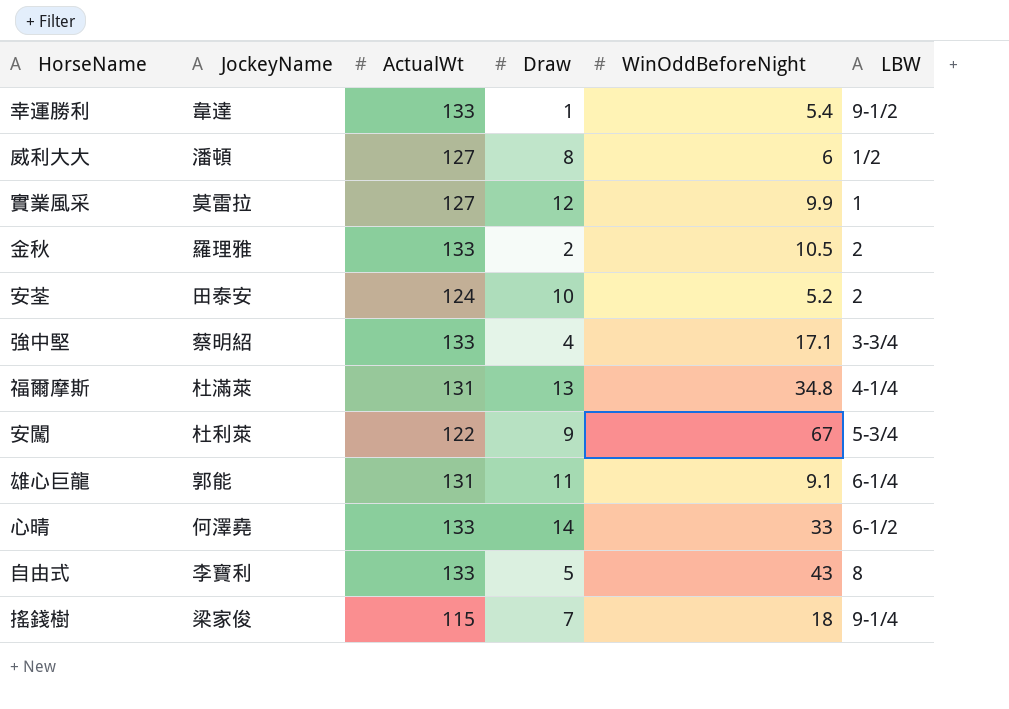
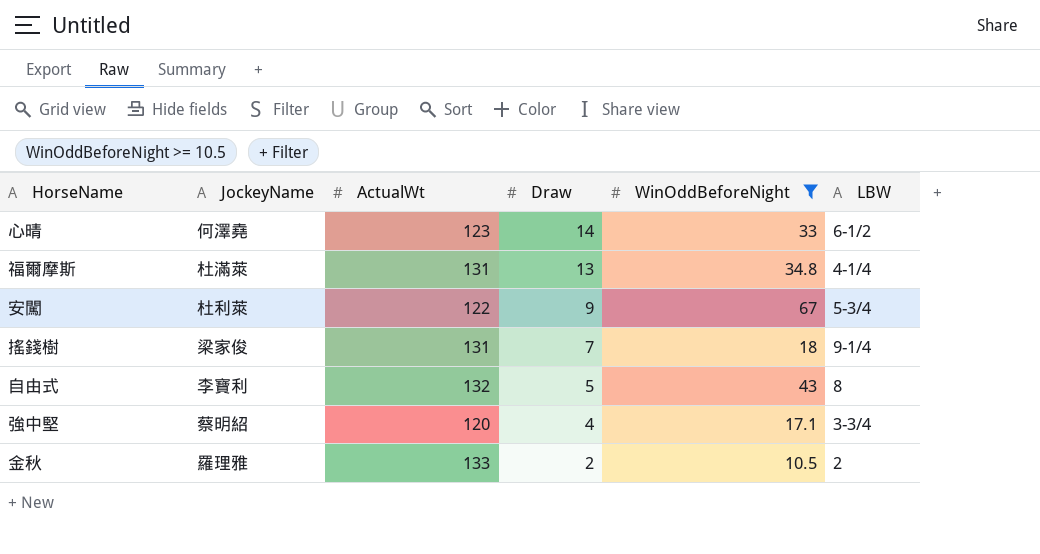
filter: none -> WinOddBeforeNight >= 10.5
row order: none -> Draw descending
心晴 | ActualWt: 133 -> 123
搖錢樹 | ActualWt: 115 -> 131
自由式 | ActualWt: 133 -> 132
強中堅 | ActualWt: 133 -> 120

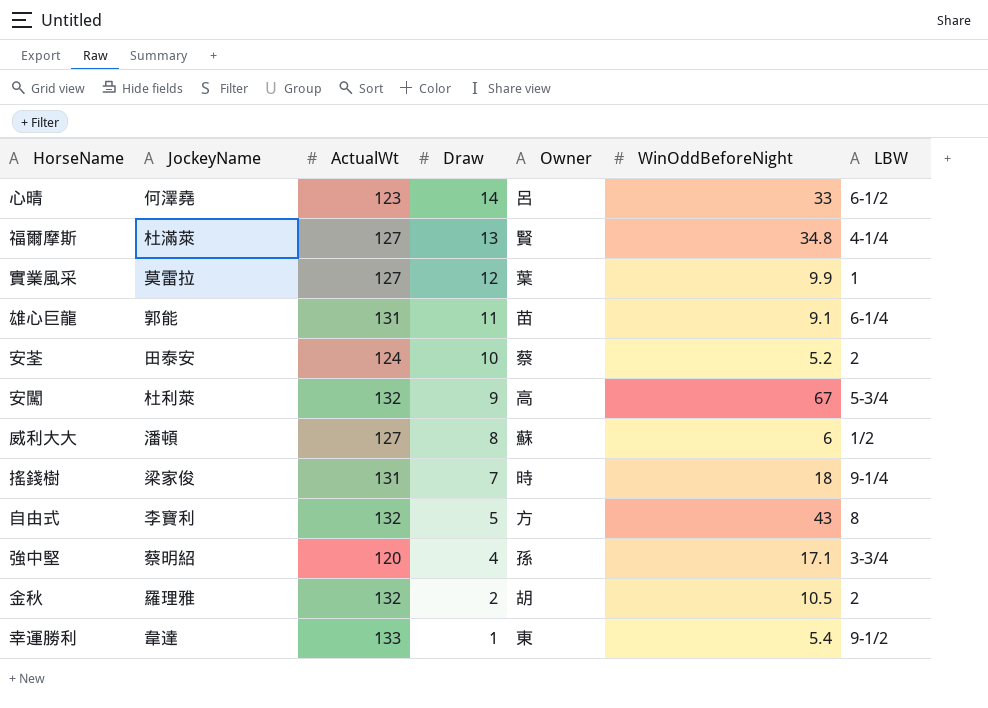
filter: WinOddBeforeNight >= 10.5 -> none
column Owner | position: none -> 5
福爾摩斯 | ActualWt: 131 -> 127
安闖 | ActualWt: 122 -> 132
金秋 | ActualWt: 133 -> 132

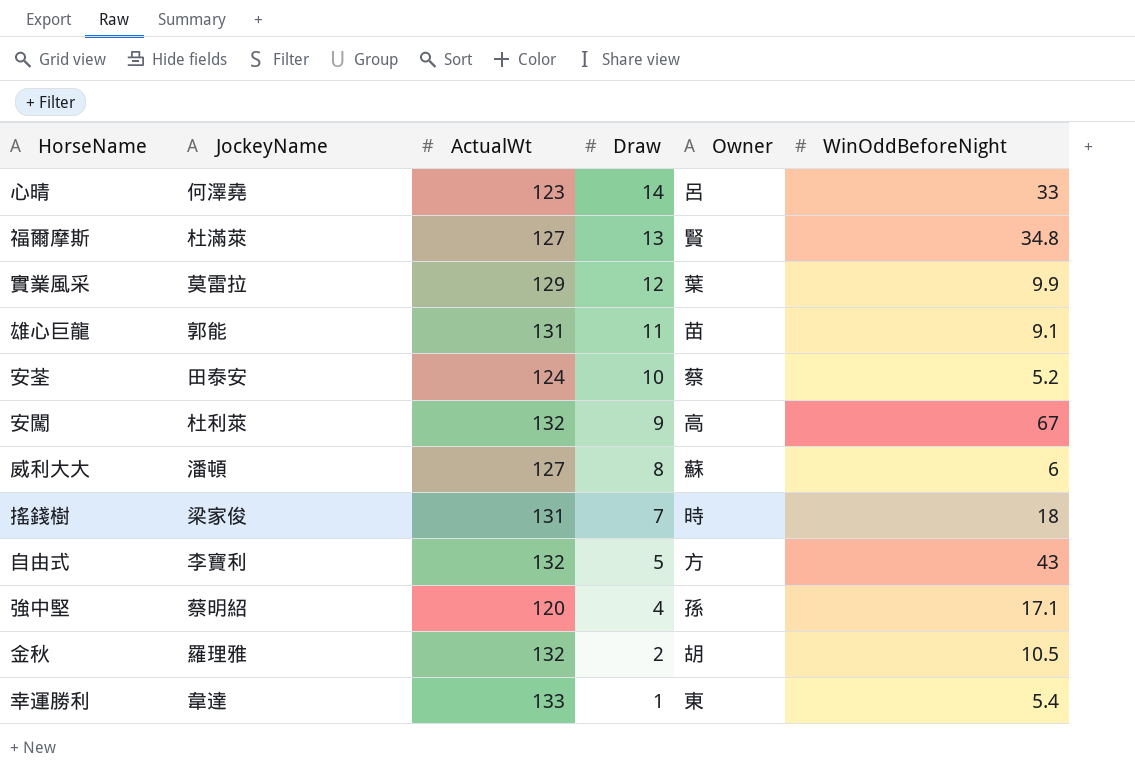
column LBW | position: 7 -> none
實業風采 | ActualWt: 127 -> 129

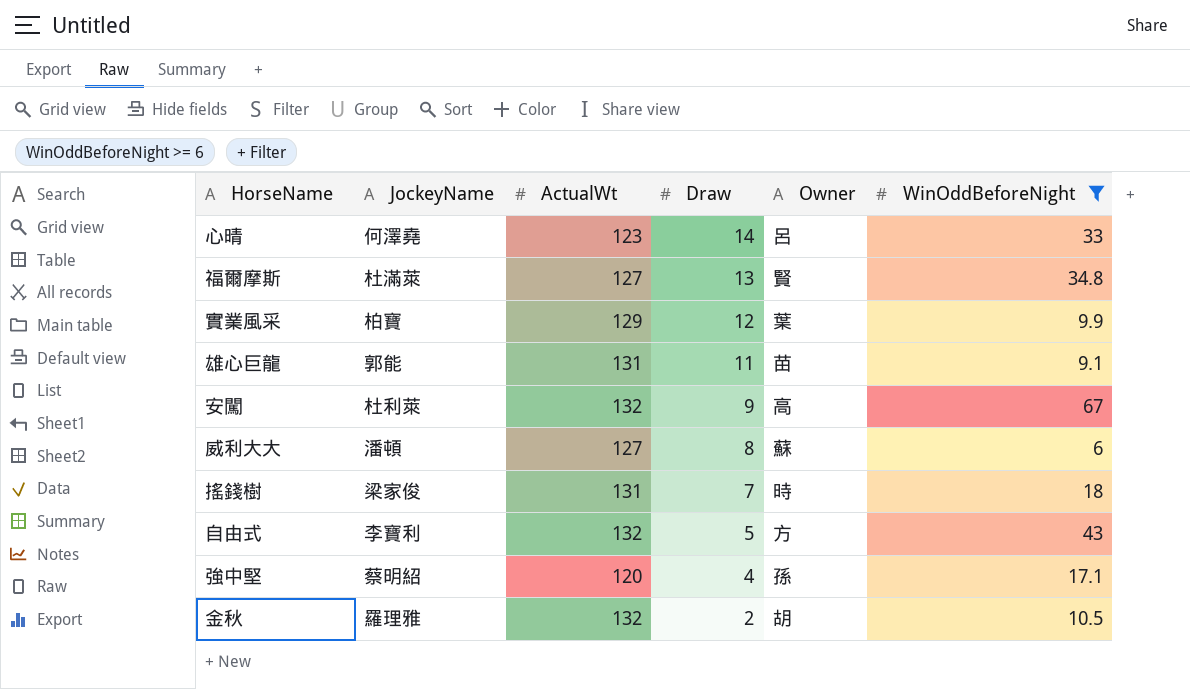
filter: none -> WinOddBeforeNight >= 6
實業風采 | JockeyName: 莫雷拉 -> 柏寶

